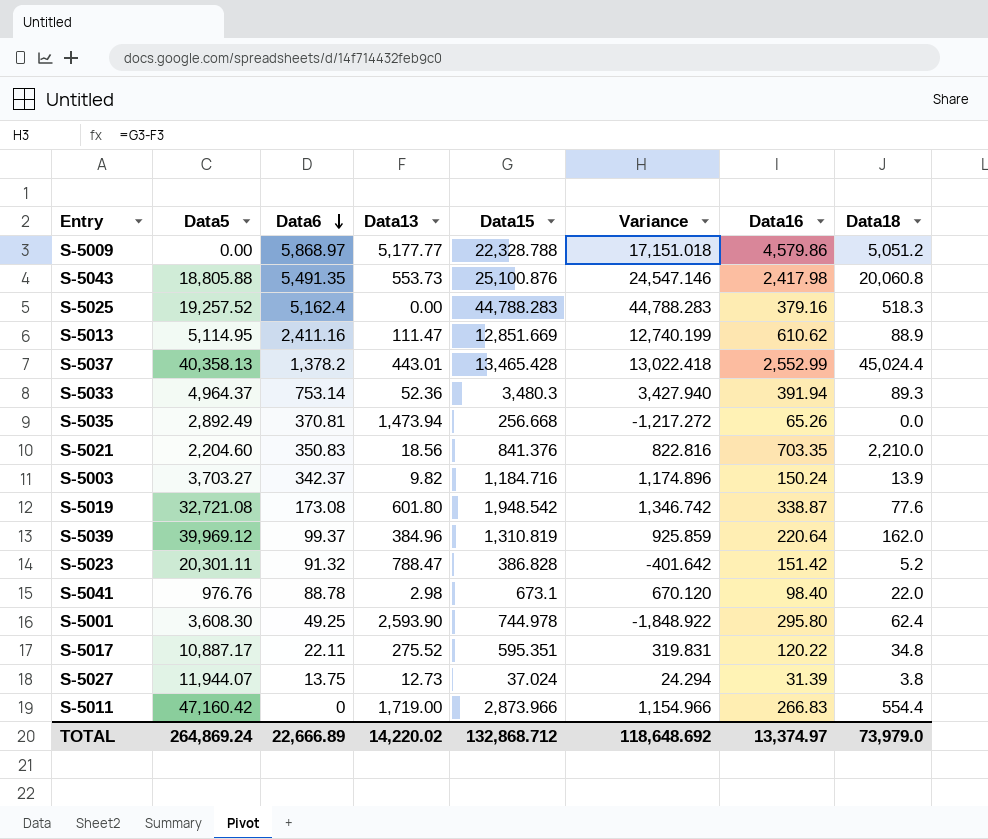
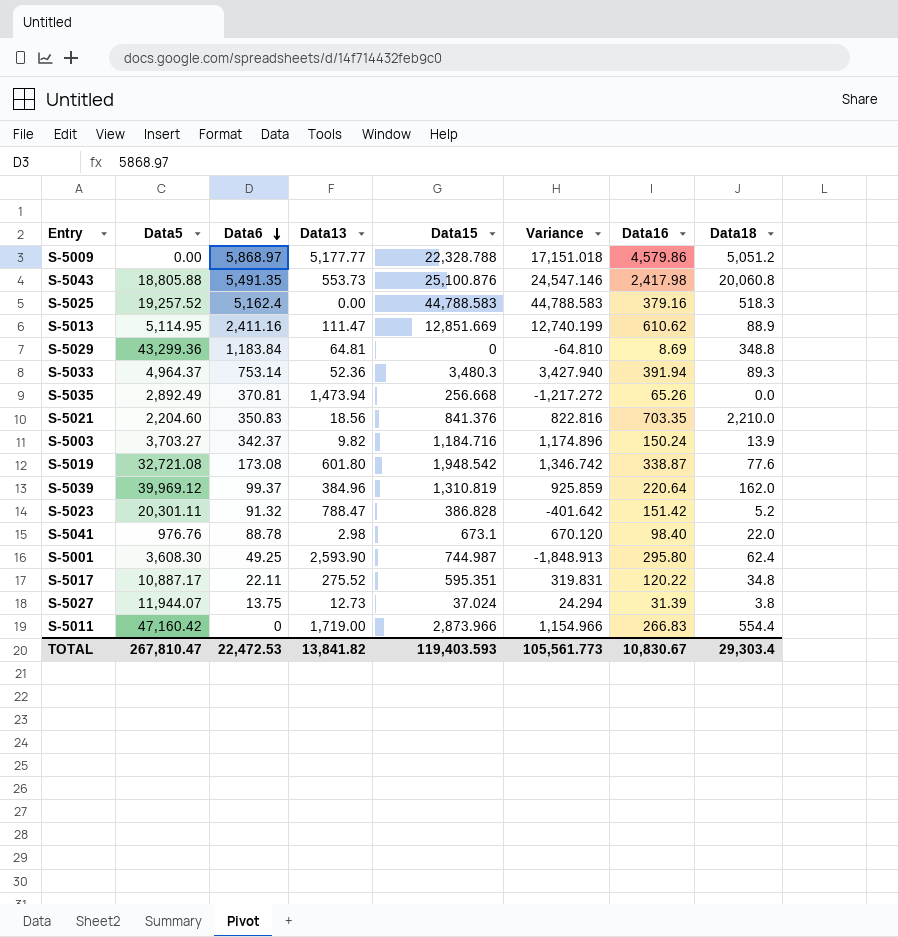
row S-5037: 40,358.13 | 1,378.2 | 443.01 | 13,465.428 | 13,022.418 | 2,552.99 | 45,024.4 -> none
S-5025 | Data15: 44,788.283 -> 44,788.583
S-5025 | Variance: 44,788.283 -> 44,788.583
row S-5029: none -> 43,299.36 | 1,183.84 | 64.81 | 0 | -64.810 | 8.69 | 348.8
S-5001 | Data15: 744.978 -> 744.987
S-5001 | Variance: -1,848.922 -> -1,848.913
TOTAL | Data5: 264,869.24 -> 267,810.47
TOTAL | Data6: 22,666.89 -> 22,472.53
TOTAL | Data13: 14,220.02 -> 13,841.82
TOTAL | Data15: 132,868.712 -> 119,403.593
TOTAL | Variance: 118,648.692 -> 105,561.773
TOTAL | Data16: 13,374.97 -> 10,830.67
TOTAL | Data18: 73,979.0 -> 29,303.4

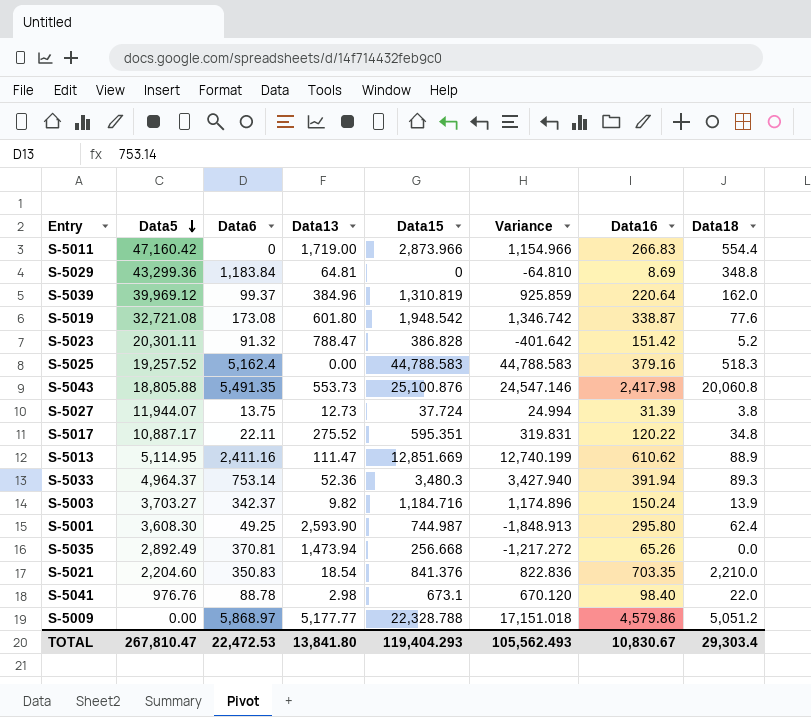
row order: Data6 descending -> Data5 descending
S-5027 | Data15: 37.024 -> 37.724
S-5027 | Variance: 24.294 -> 24.994
S-5021 | Data13: 18.56 -> 18.54
S-5021 | Variance: 822.816 -> 822.836
TOTAL | Data13: 13,841.82 -> 13,841.80
TOTAL | Data15: 119,403.593 -> 119,404.293
TOTAL | Variance: 105,561.773 -> 105,562.493

